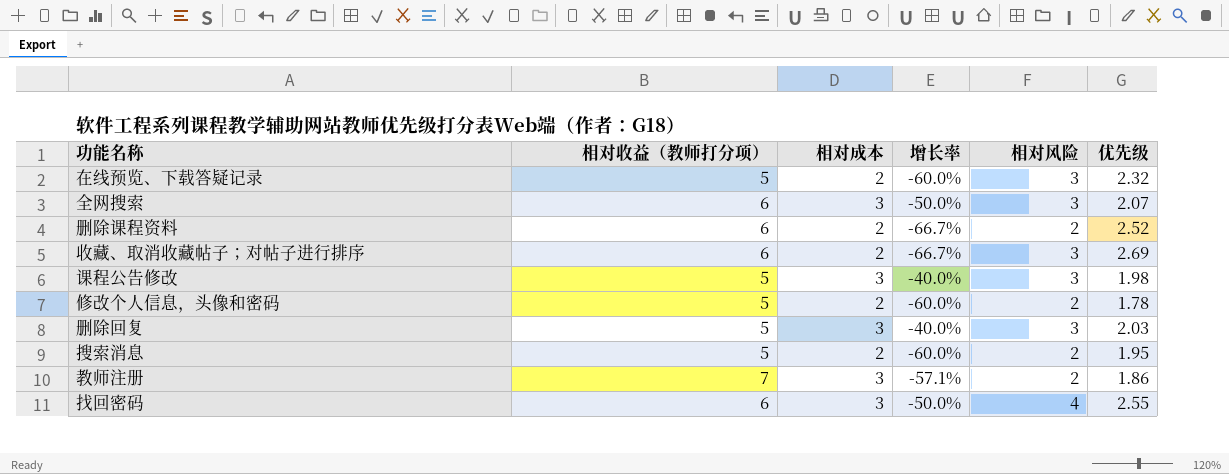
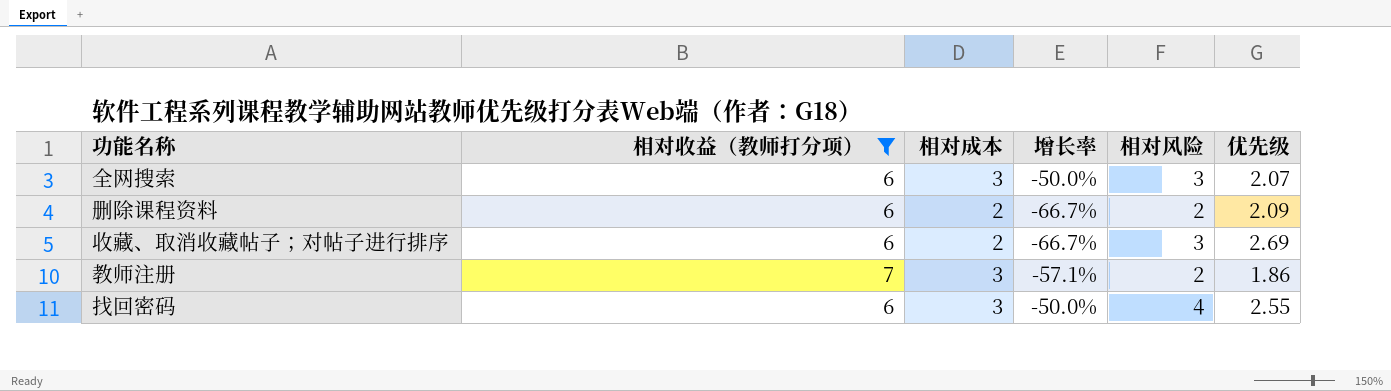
filter: none -> 相对收益（教师打分项） != 5
删除课程资料 | 优先级: 2.52 -> 2.09

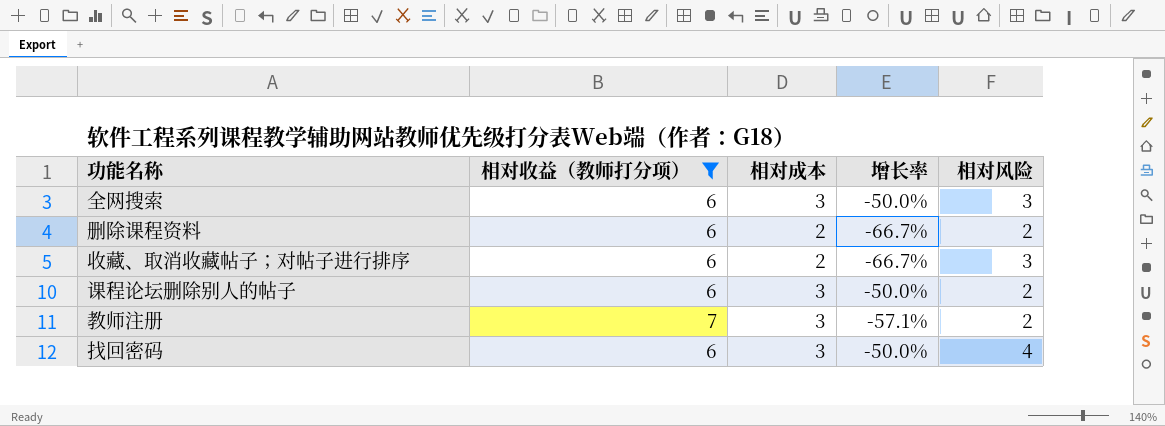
column 优先级 | position: 6 -> none
row 课程论坛删除别人的帖子: none -> 6 | 3 | -50.0% | 2

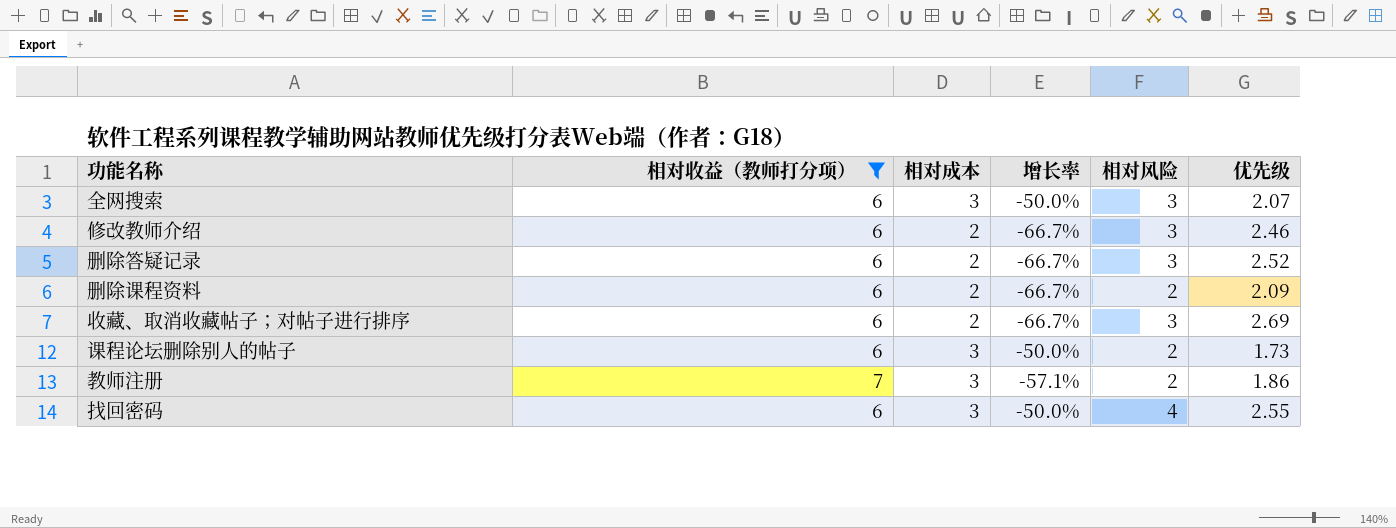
column 优先级 | position: none -> 6
row 修改教师介绍: none -> 6 | 2 | -66.7% | 3 | 2.46
row 删除答疑记录: none -> 6 | 2 | -66.7% | 3 | 2.52

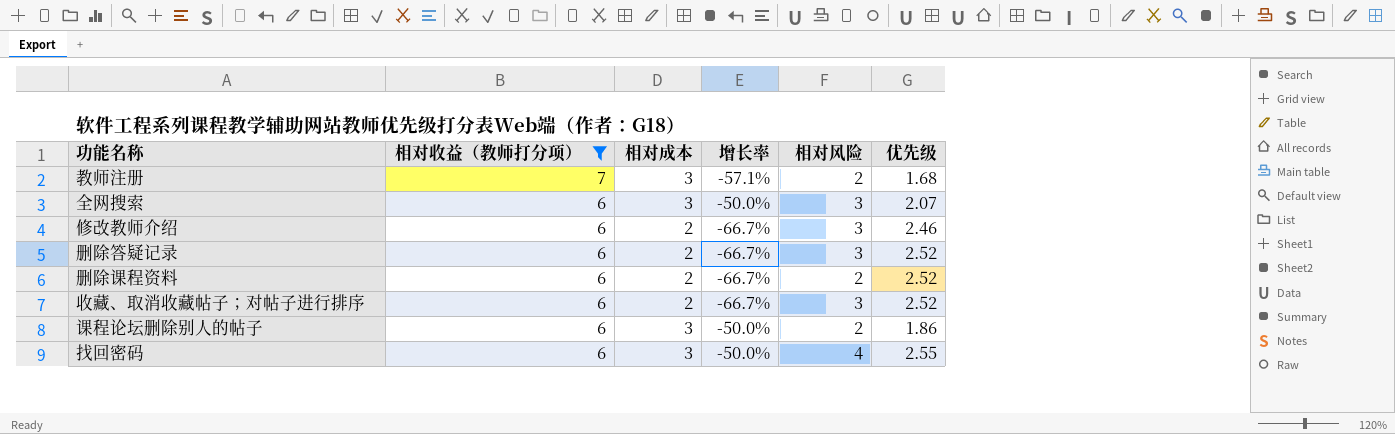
row order: none -> 相对收益（教师打分项） descending
教师注册 | 优先级: 1.86 -> 1.68
删除课程资料 | 优先级: 2.09 -> 2.52
收藏、取消收藏帖子；对帖子进行排序 | 优先级: 2.69 -> 2.52
课程论坛删除别人的帖子 | 优先级: 1.73 -> 1.86

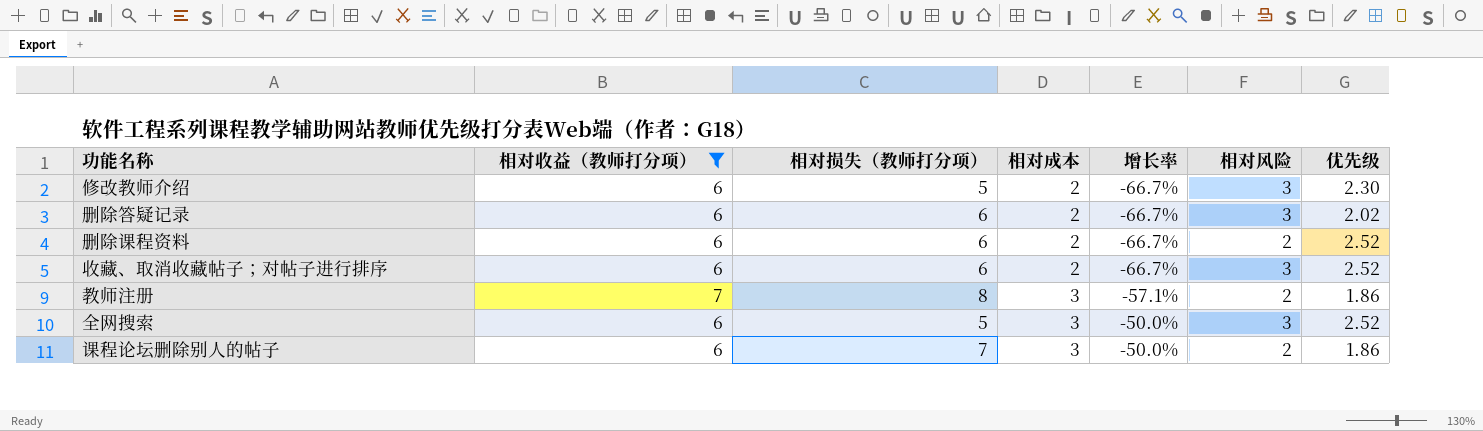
row order: 相对收益（教师打分项） descending -> 相对成本 ascending
column 相对损失（教师打分项） | position: none -> 3
row 找回密码: 6 | 3 | -50.0% | 4 | 2.55 -> none
修改教师介绍 | 优先级: 2.46 -> 2.30
删除答疑记录 | 优先级: 2.52 -> 2.02
教师注册 | 优先级: 1.68 -> 1.86
全网搜索 | 优先级: 2.07 -> 2.52

